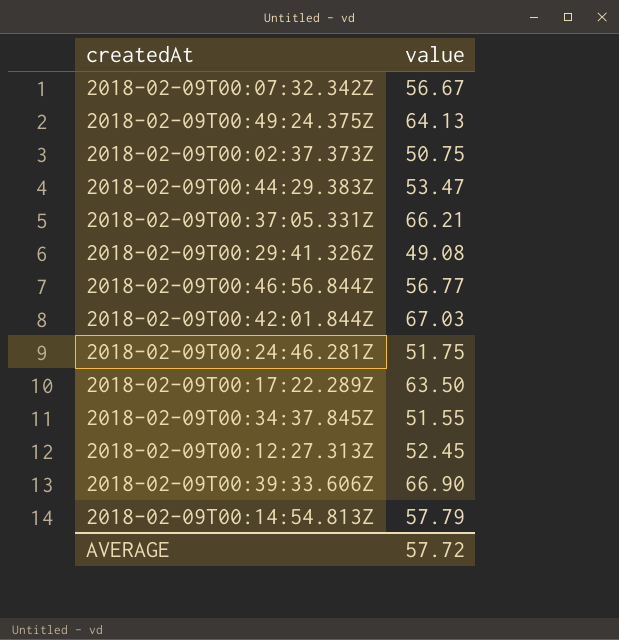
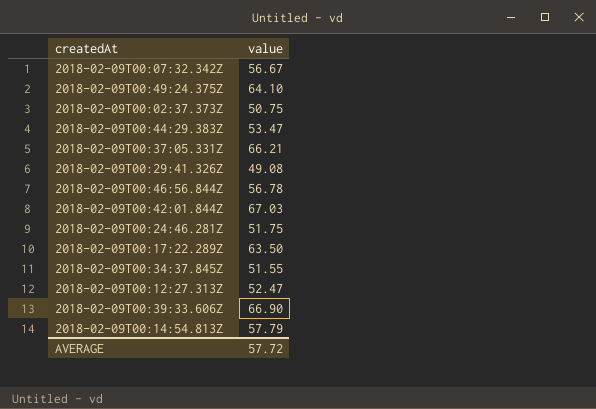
2018-02-09T00:49:24.375Z | value: 64.13 -> 64.10
2018-02-09T00:46:56.844Z | value: 56.77 -> 56.78
2018-02-09T00:12:27.313Z | value: 52.45 -> 52.47

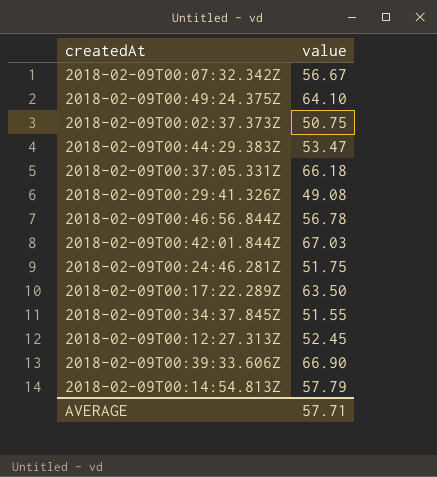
2018-02-09T00:37:05.331Z | value: 66.21 -> 66.18
2018-02-09T00:12:27.313Z | value: 52.47 -> 52.45
AVERAGE | value: 57.72 -> 57.71

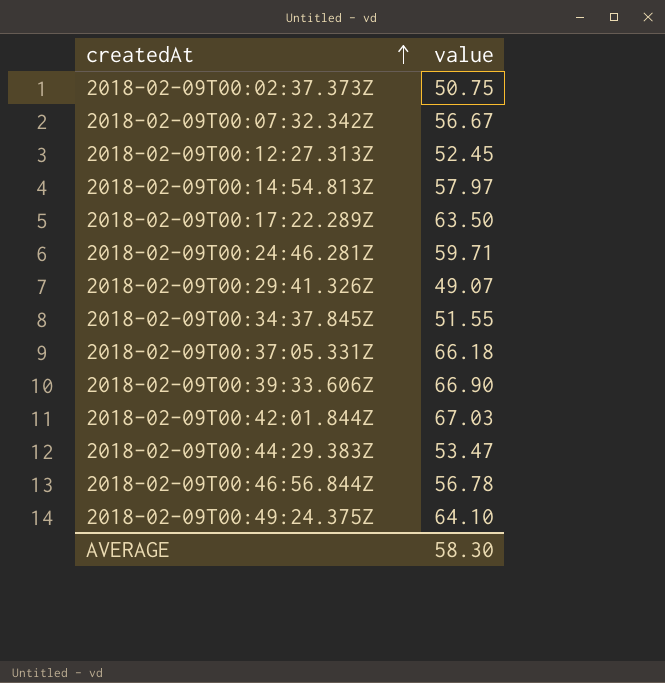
row order: none -> createdAt ascending
2018-02-09T00:14:54.813Z | value: 57.79 -> 57.97
2018-02-09T00:24:46.281Z | value: 51.75 -> 59.71
2018-02-09T00:29:41.326Z | value: 49.08 -> 49.07
AVERAGE | value: 57.71 -> 58.30

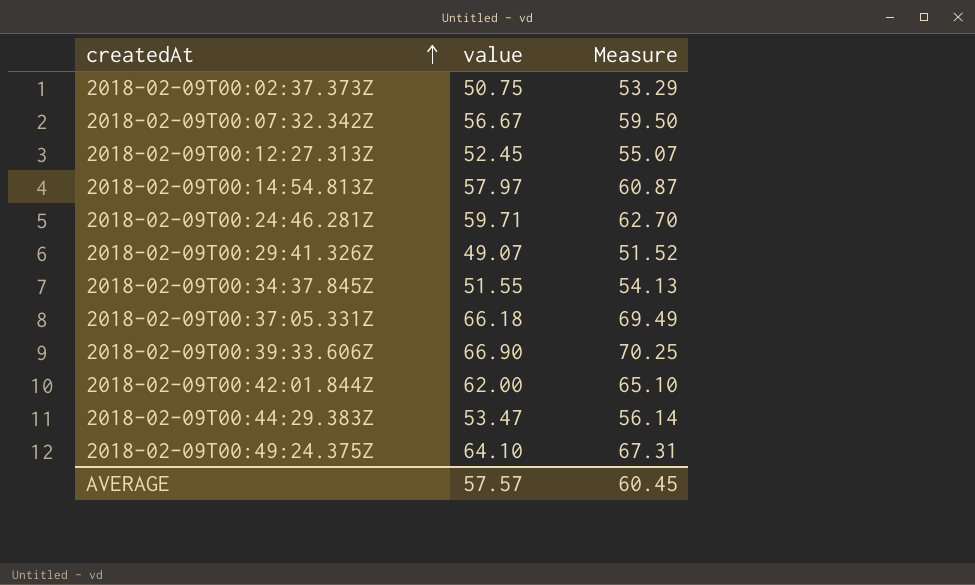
column Measure | formula: none -> [value] * 1.05
row 2018-02-09T00:17:22.289Z: 63.50 -> none
row 2018-02-09T00:46:56.844Z: 56.78 -> none
2018-02-09T00:42:01.844Z | value: 67.03 -> 62.00
AVERAGE | value: 58.30 -> 57.57

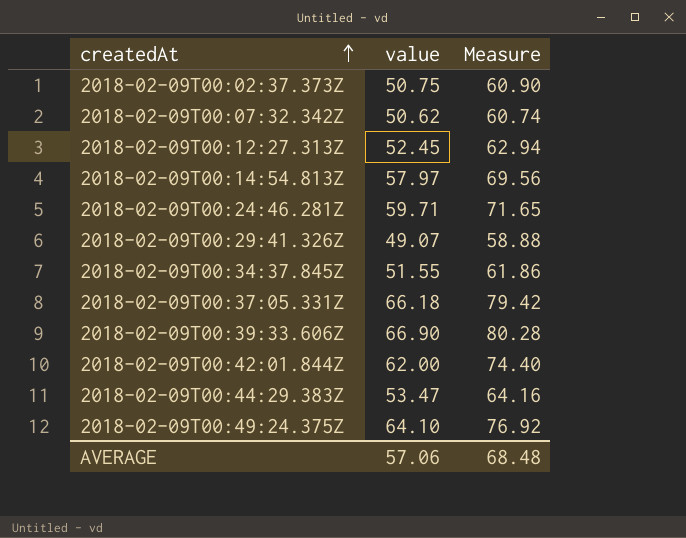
column Measure | formula: [value] * 1.05 -> [value] * 1.2
2018-02-09T00:07:32.342Z | value: 56.67 -> 50.62
AVERAGE | value: 57.57 -> 57.06
AVERAGE | Measure: 60.45 -> 68.48

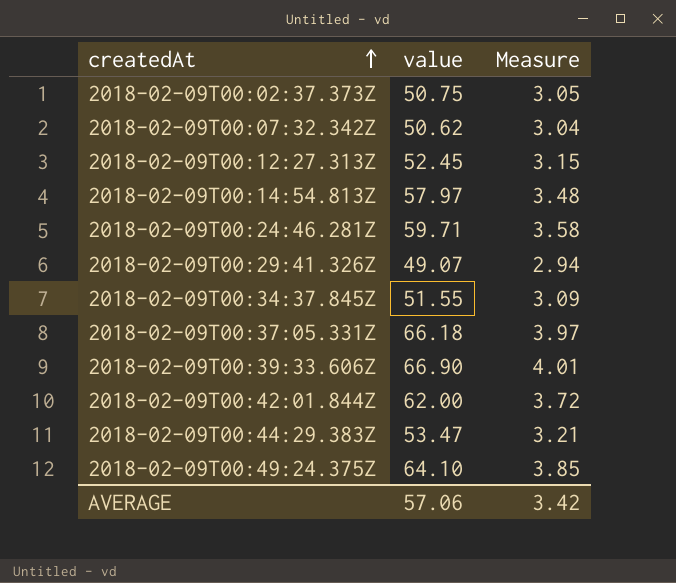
column Measure | formula: [value] * 1.2 -> [value] * 0.06
AVERAGE | Measure: 68.48 -> 3.42

